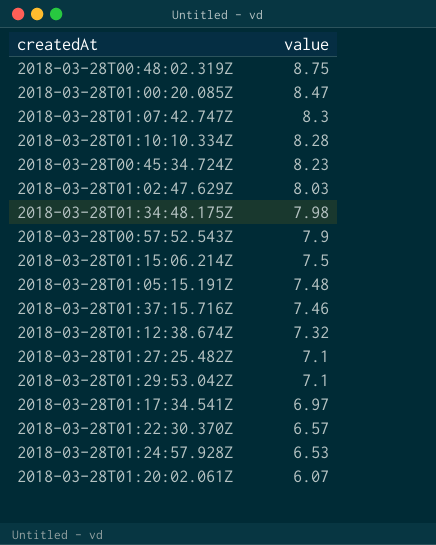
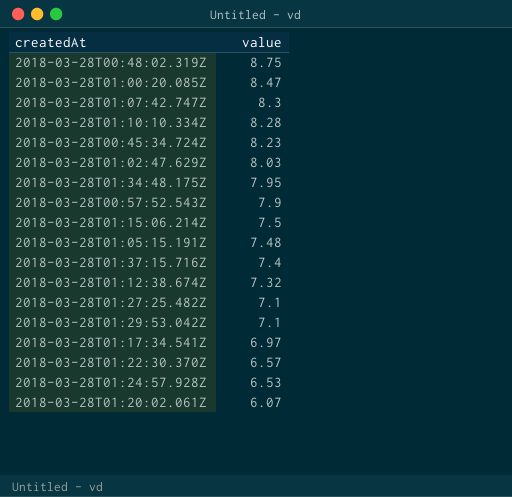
2018-03-28T01:34:48.175Z | value: 7.98 -> 7.95
2018-03-28T01:37:15.716Z | value: 7.46 -> 7.4

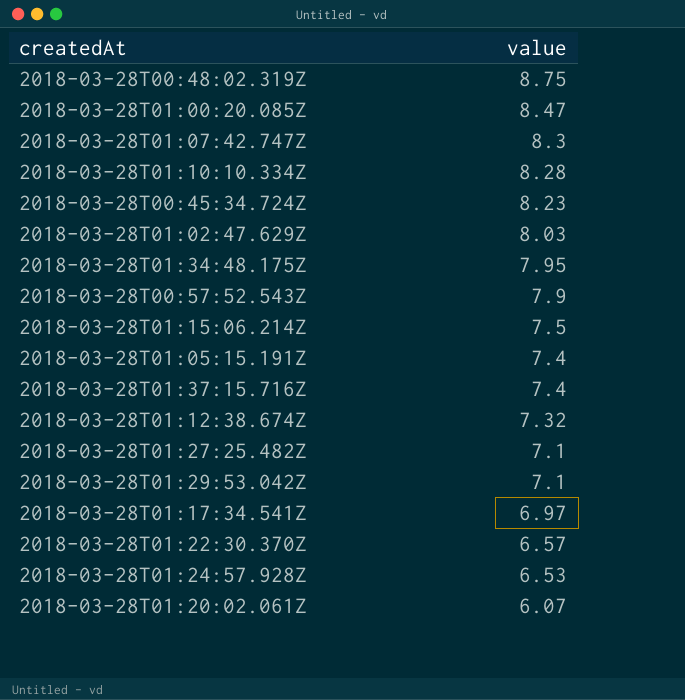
2018-03-28T01:05:15.191Z | value: 7.48 -> 7.4

